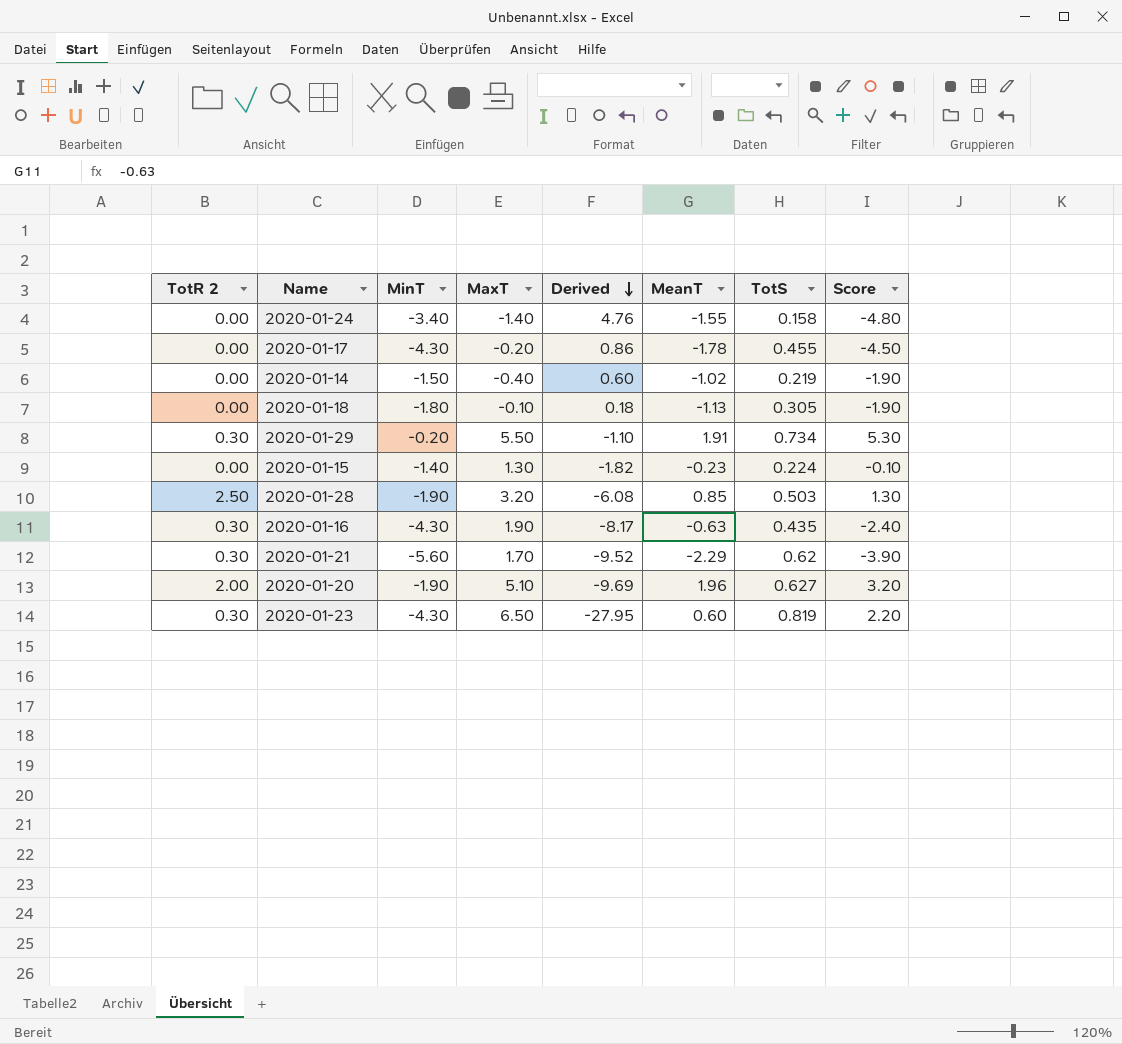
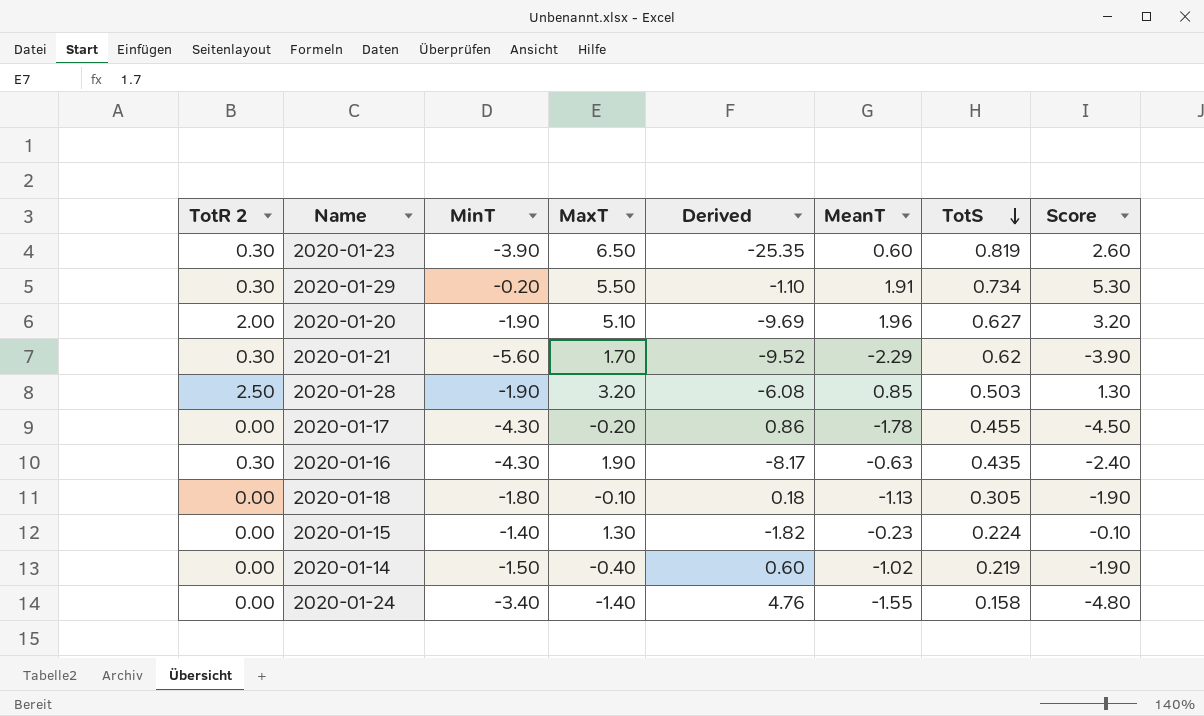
row order: Derived descending -> TotS descending
2020-01-23 | MinT: -4.30 -> -3.90
2020-01-23 | Derived: -27.95 -> -25.35
2020-01-23 | Score: 2.20 -> 2.60

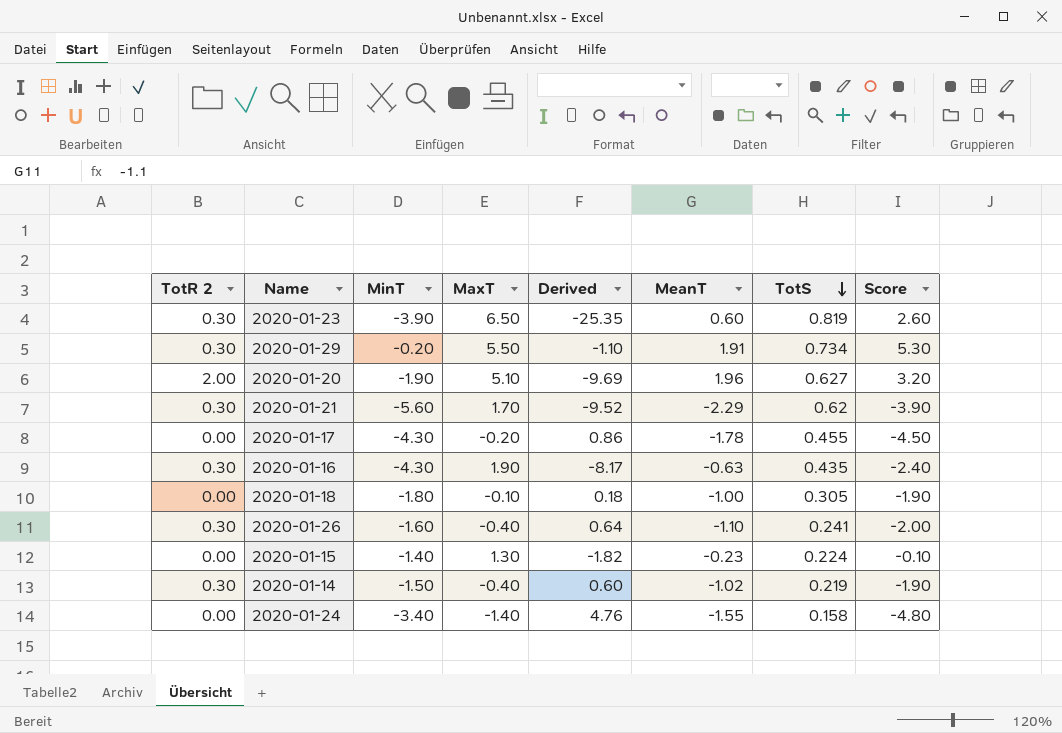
row 2020-01-28: 2.50 | -1.90 | 3.20 | -6.08 | 0.85 | 0.503 | 1.30 -> none
2020-01-18 | MeanT: -1.13 -> -1.00
row 2020-01-26: none -> 0.30 | -1.60 | -0.40 | 0.64 | -1.10 | 0.241 | -2.00
2020-01-14 | TotR 2: 0.00 -> 0.30

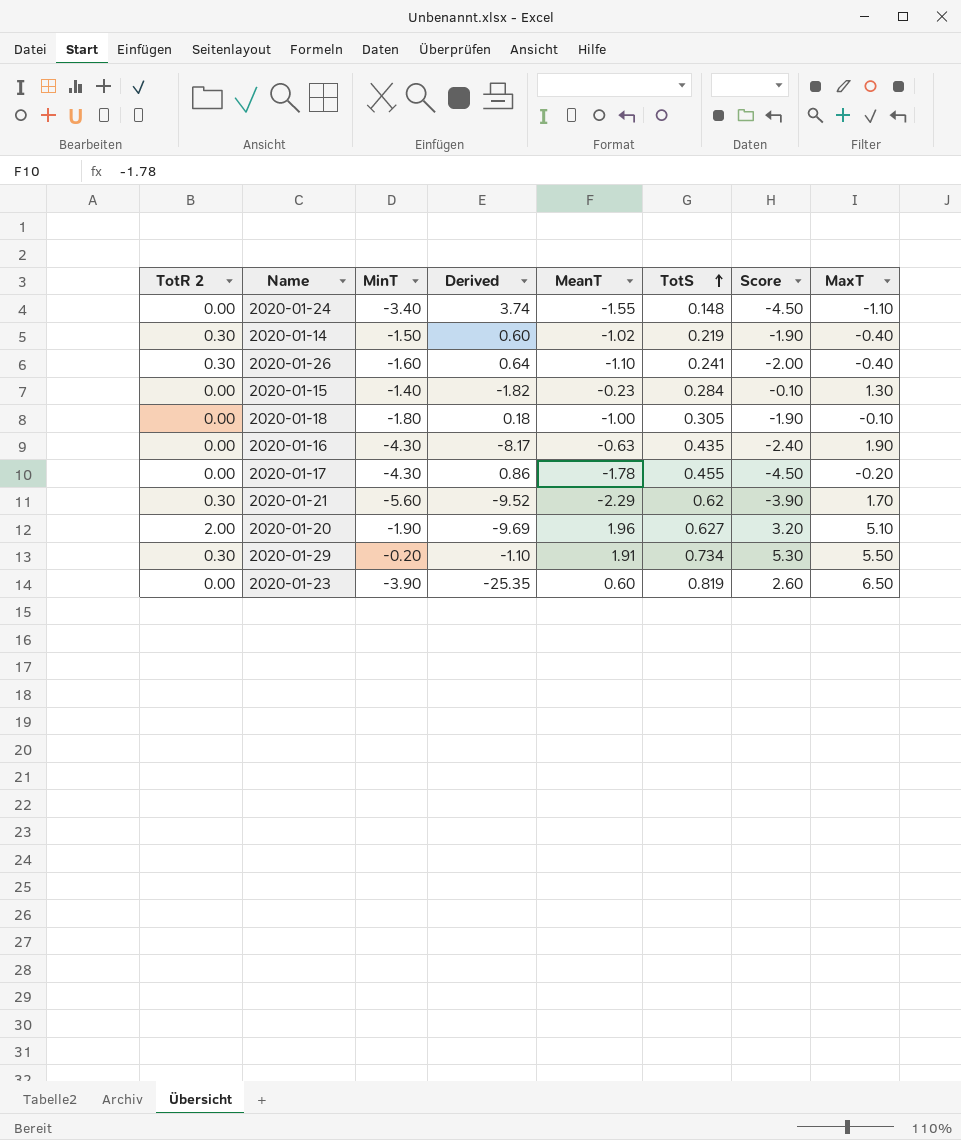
row order: TotS descending -> TotS ascending
column MaxT | position: 4 -> 8
2020-01-24 | Derived: 4.76 -> 3.74
2020-01-24 | TotS: 0.158 -> 0.148
2020-01-24 | Score: -4.80 -> -4.50
2020-01-24 | MaxT: -1.40 -> -1.10
2020-01-15 | TotS: 0.224 -> 0.284
2020-01-16 | TotR 2: 0.30 -> 0.00
2020-01-23 | TotR 2: 0.30 -> 0.00

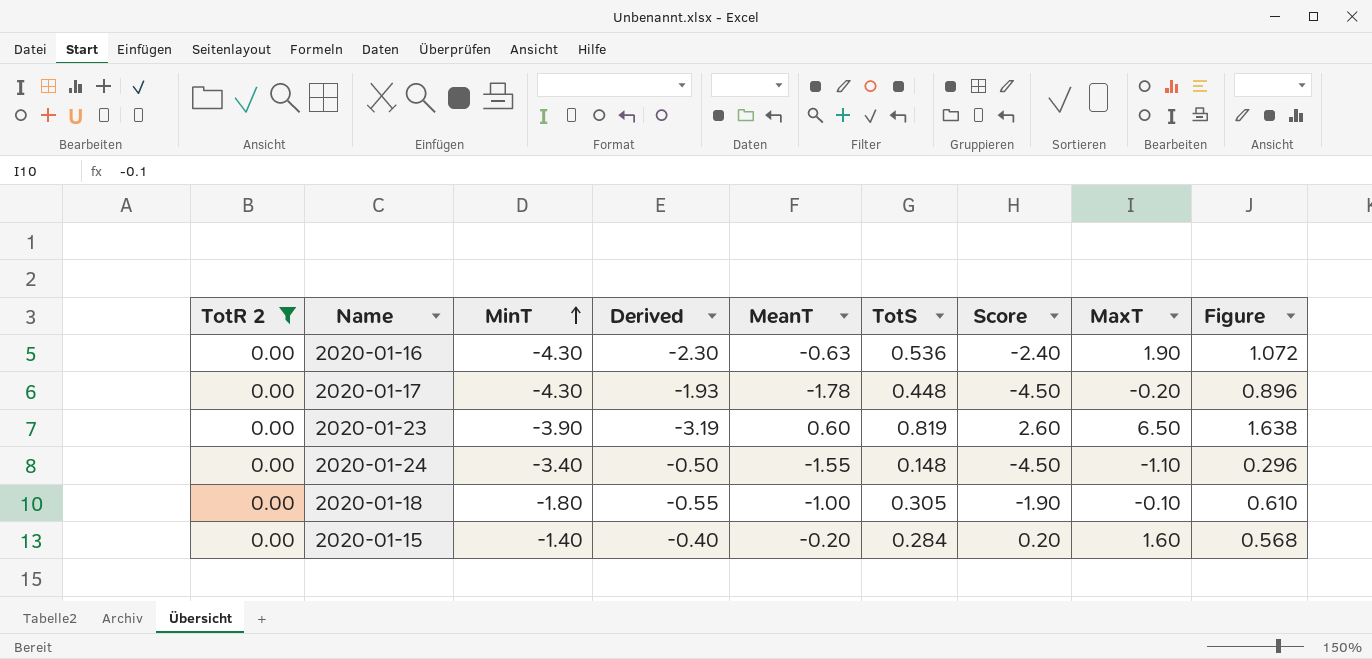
filter: none -> TotR 2 = 0.00
row order: TotS ascending -> MinT ascending
column Derived | formula: [MinT] * [MaxT] -> [MinT] * [TotS]
column Figure | formula: none -> [TotS] * 2
2020-01-16 | TotS: 0.435 -> 0.536
2020-01-17 | TotS: 0.455 -> 0.448
2020-01-15 | MeanT: -0.23 -> -0.20
2020-01-15 | Score: -0.10 -> 0.20
2020-01-15 | MaxT: 1.30 -> 1.60

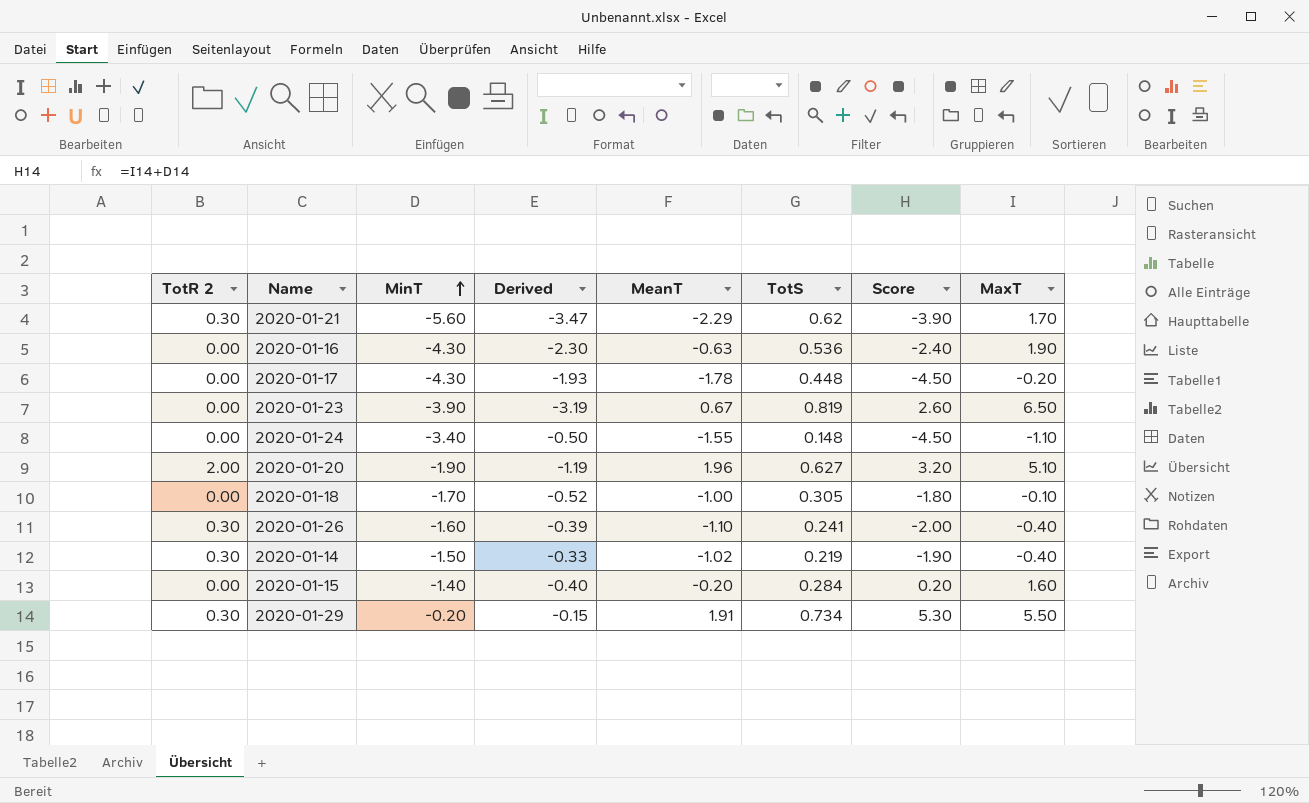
filter: TotR 2 = 0.00 -> none
column Figure | formula: [TotS] * 2 -> none
2020-01-23 | MeanT: 0.60 -> 0.67
2020-01-18 | MinT: -1.80 -> -1.70
2020-01-18 | Derived: -0.55 -> -0.52
2020-01-18 | Score: -1.90 -> -1.80

